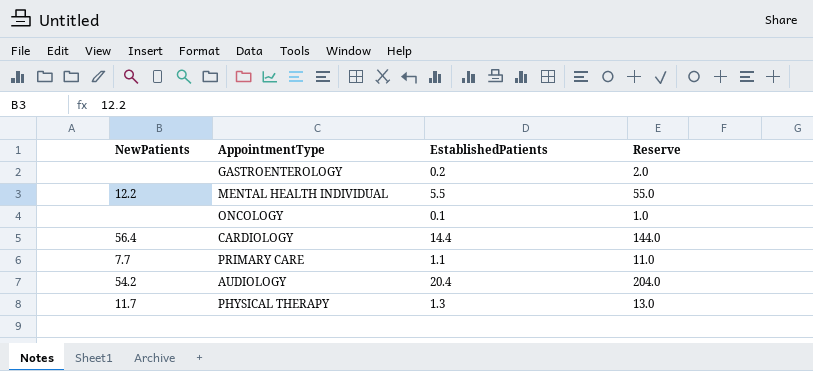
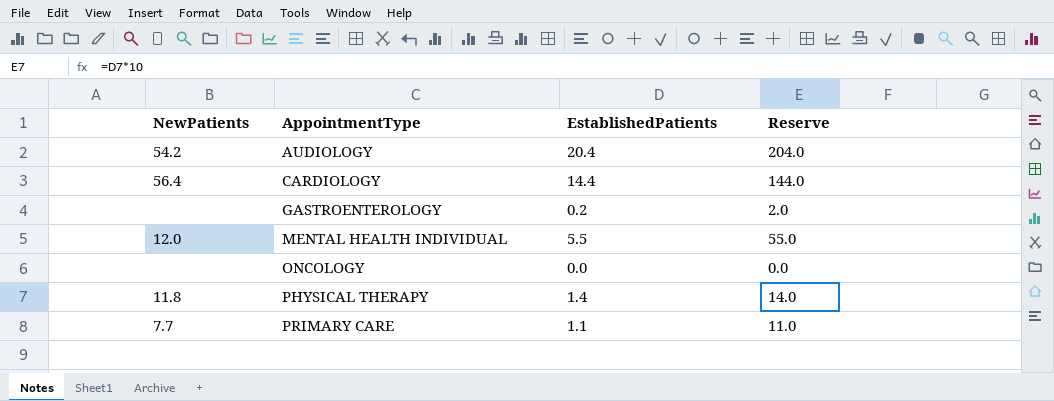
row order: none -> AppointmentType ascending
MENTAL HEALTH INDIVIDUAL | NewPatients: 12.2 -> 12.0
ONCOLOGY | EstablishedPatients: 0.1 -> 0.0
ONCOLOGY | Reserve: 1.0 -> 0.0
PHYSICAL THERAPY | NewPatients: 11.7 -> 11.8
PHYSICAL THERAPY | EstablishedPatients: 1.3 -> 1.4
PHYSICAL THERAPY | Reserve: 13.0 -> 14.0

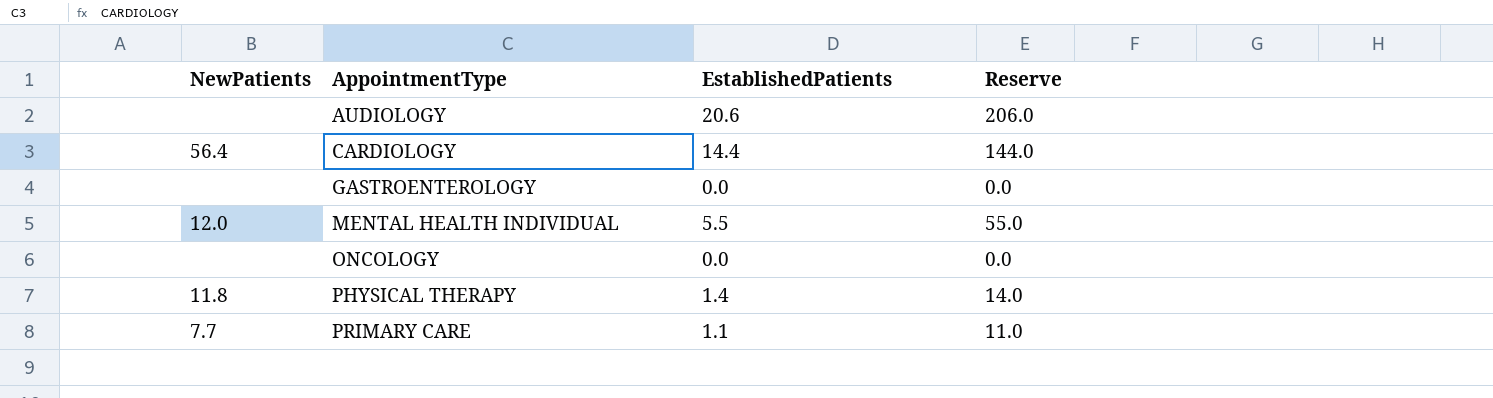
AUDIOLOGY | NewPatients: 54.2 -> none
AUDIOLOGY | EstablishedPatients: 20.4 -> 20.6
AUDIOLOGY | Reserve: 204.0 -> 206.0
GASTROENTEROLOGY | EstablishedPatients: 0.2 -> 0.0
GASTROENTEROLOGY | Reserve: 2.0 -> 0.0

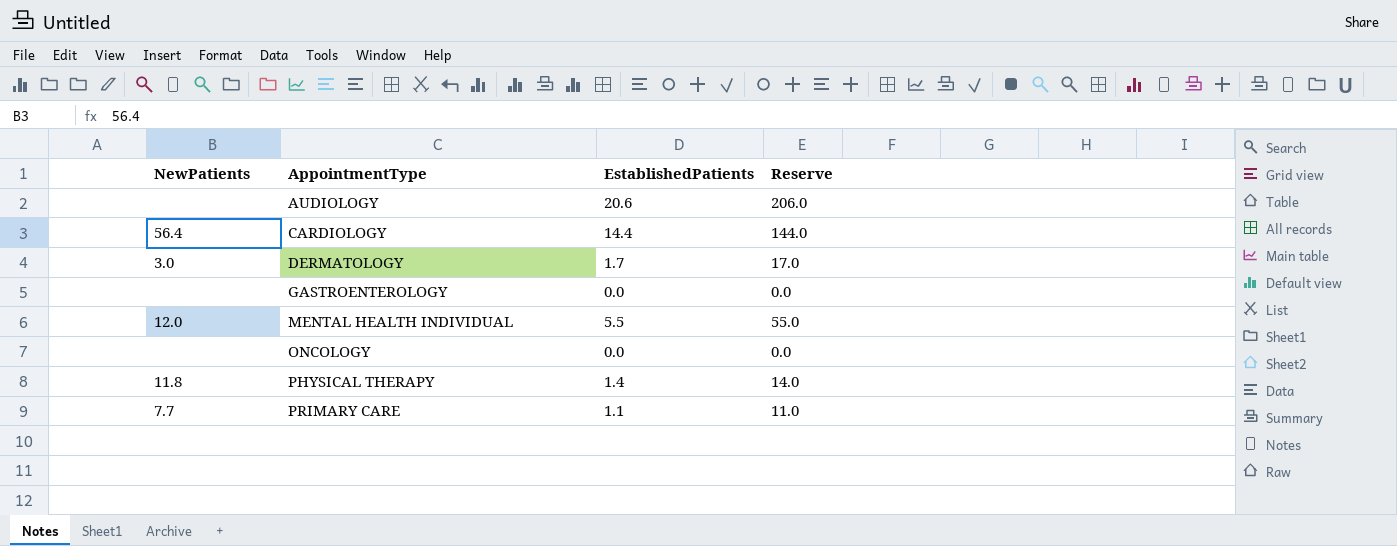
row DERMATOLOGY: none -> 3.0 | 1.7 | 17.0

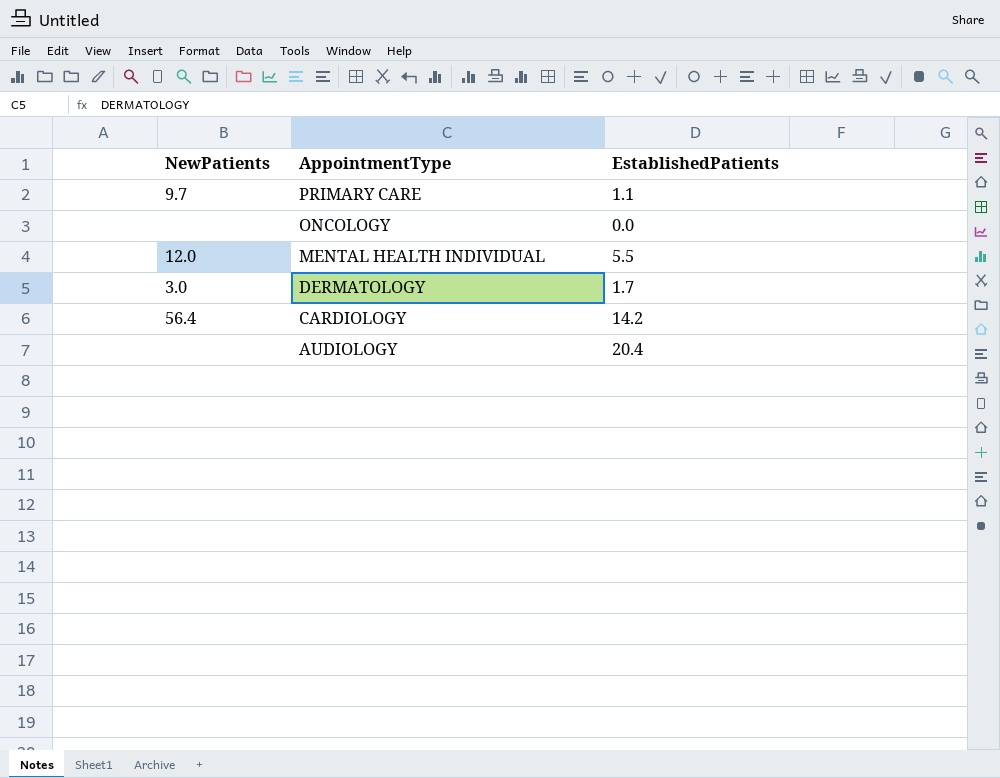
row order: AppointmentType ascending -> AppointmentType descending
column Reserve | formula: [EstablishedPatients] * 10 -> none
row GASTROENTEROLOGY: none | 0.0 | 0.0 -> none
row PHYSICAL THERAPY: 11.8 | 1.4 | 14.0 -> none
PRIMARY CARE | NewPatients: 7.7 -> 9.7
CARDIOLOGY | EstablishedPatients: 14.4 -> 14.2
AUDIOLOGY | EstablishedPatients: 20.6 -> 20.4

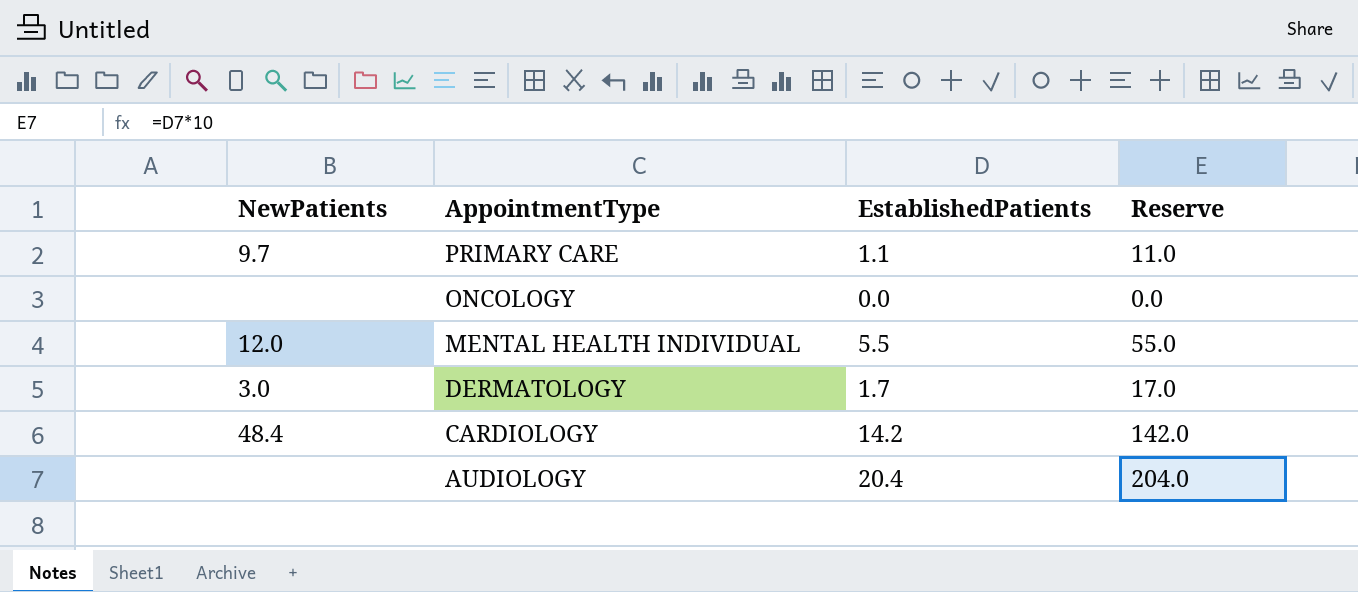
column Reserve | formula: none -> [EstablishedPatients] * 10
CARDIOLOGY | NewPatients: 56.4 -> 48.4

